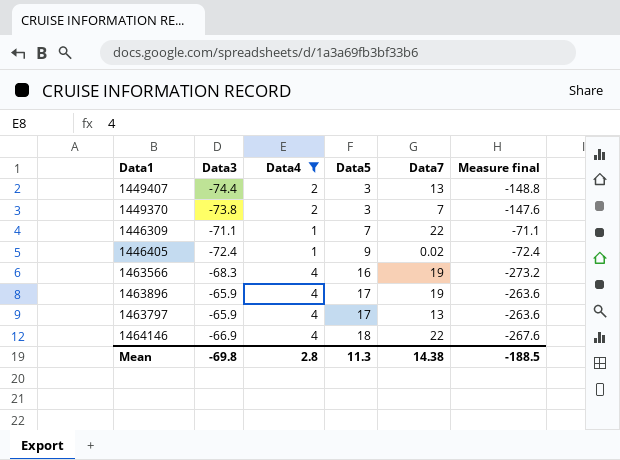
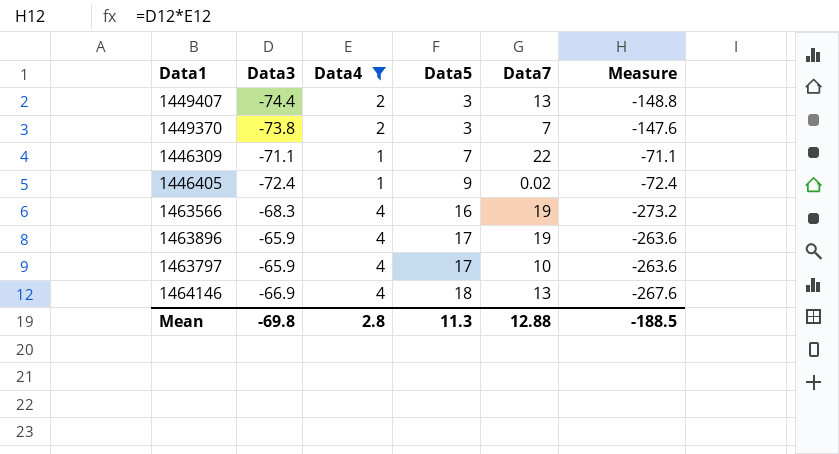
column name: Measure final -> Measure
1463797 | Data7: 13 -> 10
1464146 | Data7: 22 -> 13
Mean | Data7: 14.38 -> 12.88

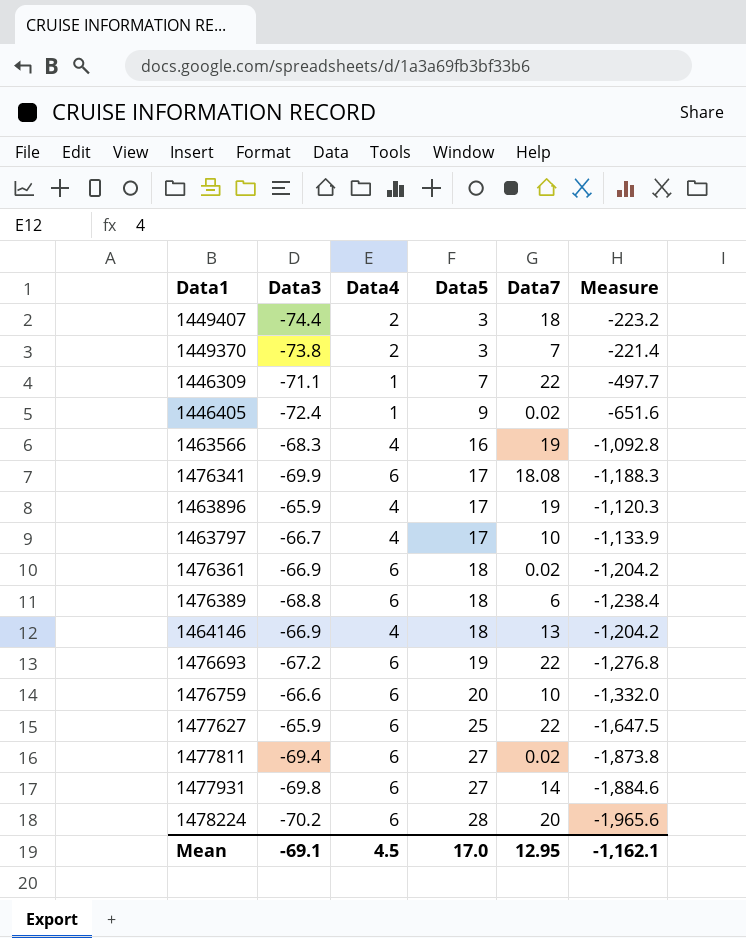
filter: Data4 != 6 -> none
column Measure | formula: [Data3] * [Data4] -> [Data3] * [Data5]
1449407 | Data7: 13 -> 18
1463797 | Data3: -65.9 -> -66.7
Mean | Data3: -69.8 -> -69.1
Mean | Data4: 2.8 -> 4.5
Mean | Data5: 11.3 -> 17.0
Mean | Data7: 12.88 -> 12.95
Mean | Measure: -188.5 -> -1,162.1

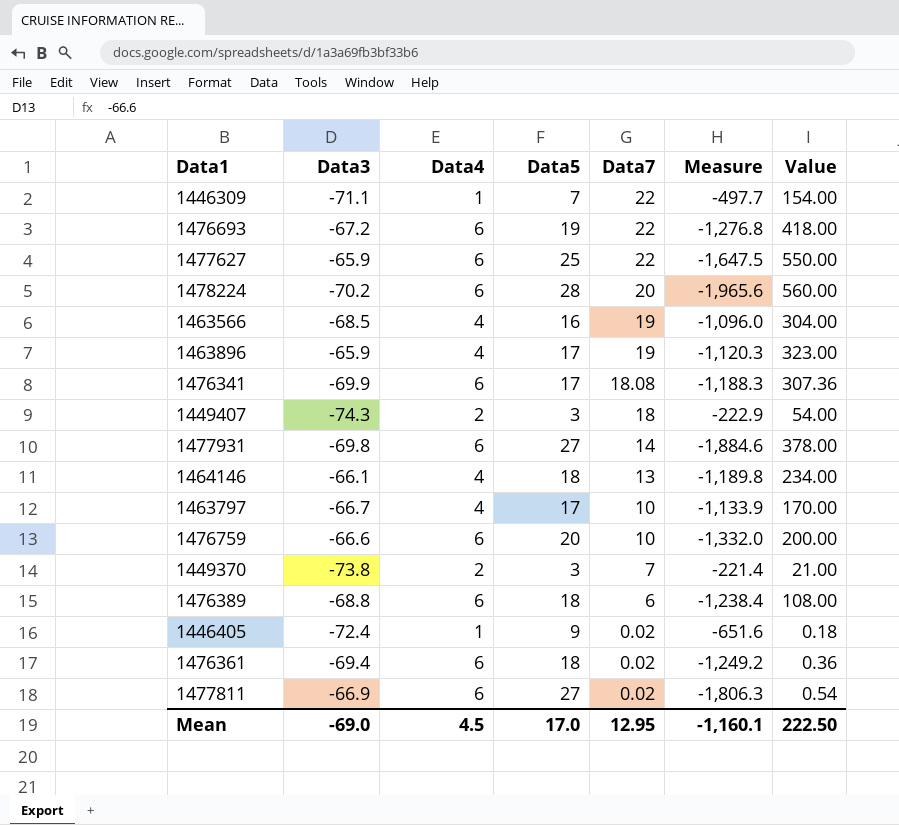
row order: Data5 ascending -> Data7 descending
column Value | formula: none -> [Data5] * [Data7]
1463566 | Data3: -68.3 -> -68.5
1463566 | Measure: -1,092.8 -> -1,096.0
1449407 | Data3: -74.4 -> -74.3
1449407 | Measure: -223.2 -> -222.9
1464146 | Data3: -66.9 -> -66.1
1464146 | Measure: -1,204.2 -> -1,189.8
1476361 | Data3: -66.9 -> -69.4
1476361 | Measure: -1,204.2 -> -1,249.2
1477811 | Data3: -69.4 -> -66.9
1477811 | Measure: -1,873.8 -> -1,806.3
Mean | Data3: -69.1 -> -69.0
Mean | Measure: -1,162.1 -> -1,160.1

